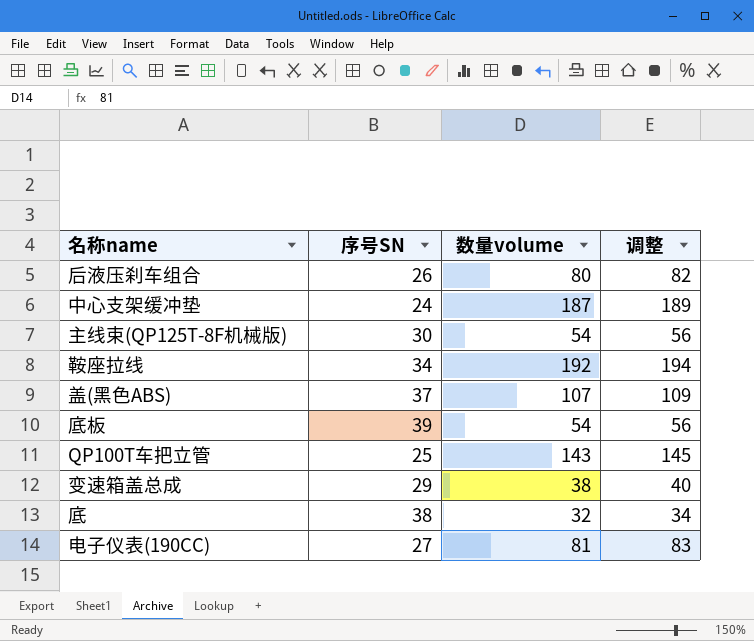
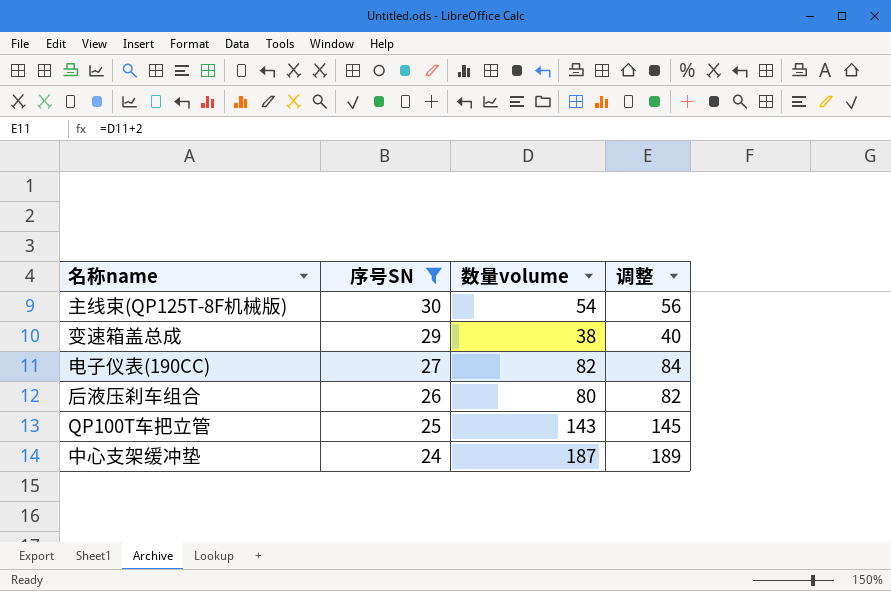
filter: none -> 序号SN <= 30
row order: none -> 序号SN descending
电子仪表(190CC) | 数量volume: 81 -> 82
电子仪表(190CC) | 调整: 83 -> 84

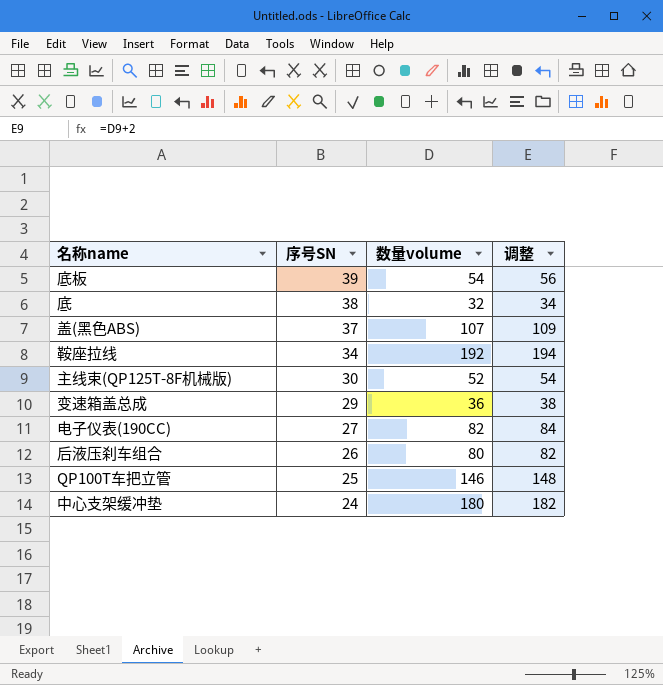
filter: 序号SN <= 30 -> none
主线束(QP125T-8F机械版) | 数量volume: 54 -> 52
主线束(QP125T-8F机械版) | 调整: 56 -> 54
变速箱盖总成 | 数量volume: 38 -> 36
变速箱盖总成 | 调整: 40 -> 38
QP100T车把立管 | 数量volume: 143 -> 146
QP100T车把立管 | 调整: 145 -> 148
中心支架缓冲垫 | 数量volume: 187 -> 180
中心支架缓冲垫 | 调整: 189 -> 182

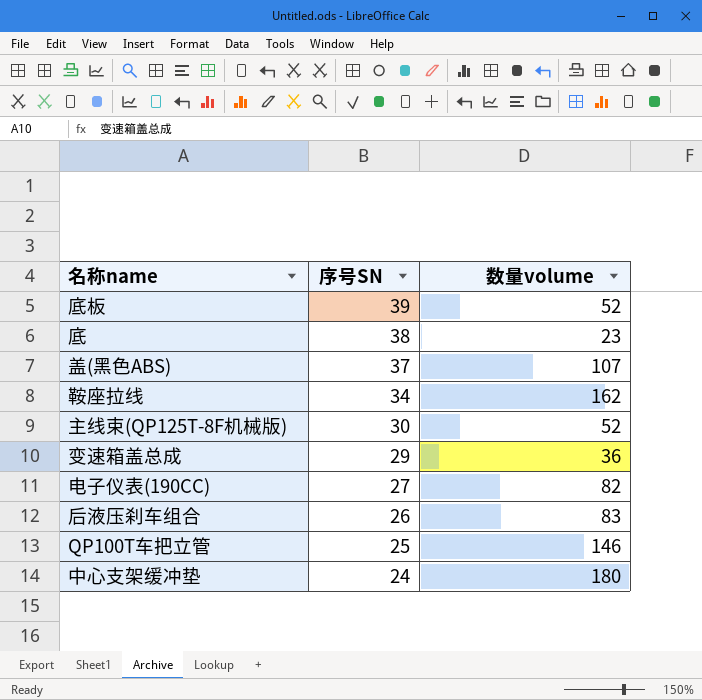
column 调整 | formula: [数量volume] + 2 -> none
底板 | 数量volume: 54 -> 52
底 | 数量volume: 32 -> 23
鞍座拉线 | 数量volume: 192 -> 162
后液压刹车组合 | 数量volume: 80 -> 83

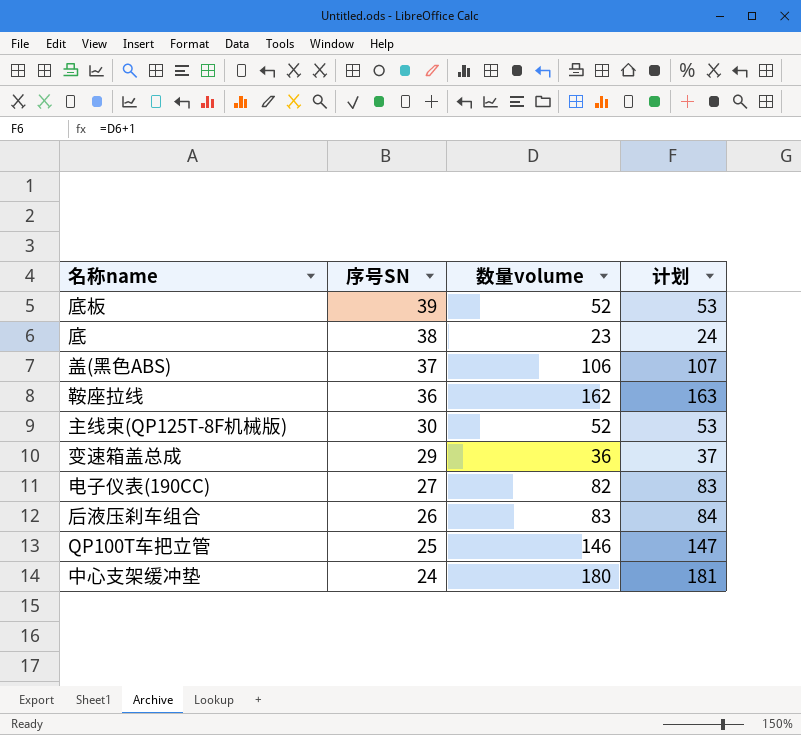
column 计划 | formula: none -> [数量volume] + 1
盖(黑色ABS) | 数量volume: 107 -> 106
鞍座拉线 | 序号SN: 34 -> 36

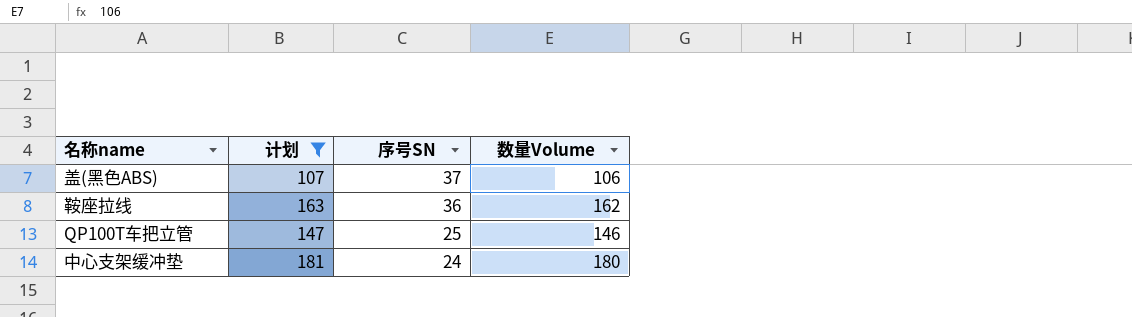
filter: none -> 计划 >= 107
column 计划 | position: 4 -> 2
column name: 数量volume -> 数量Volume

